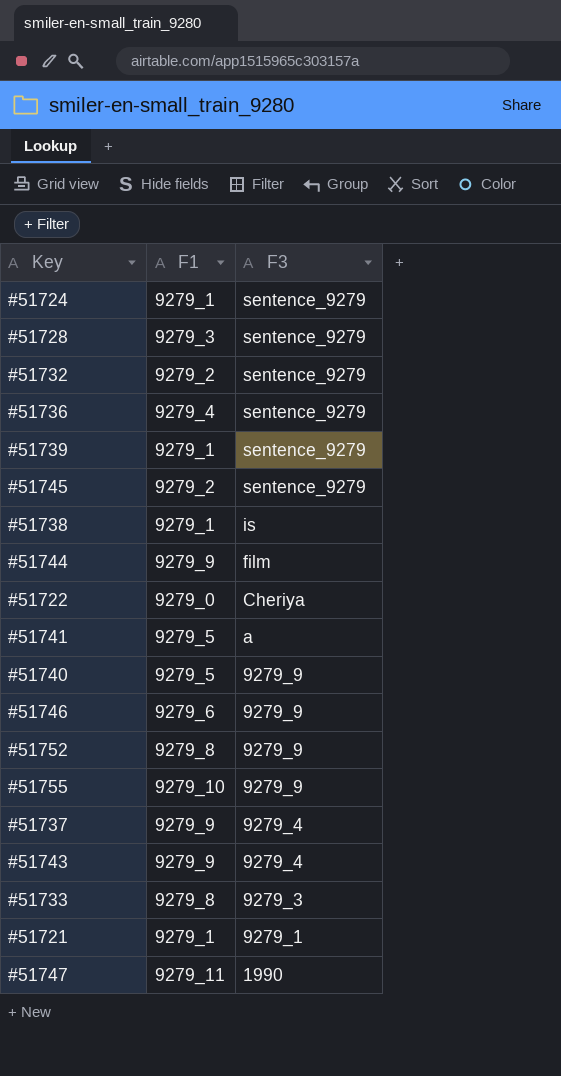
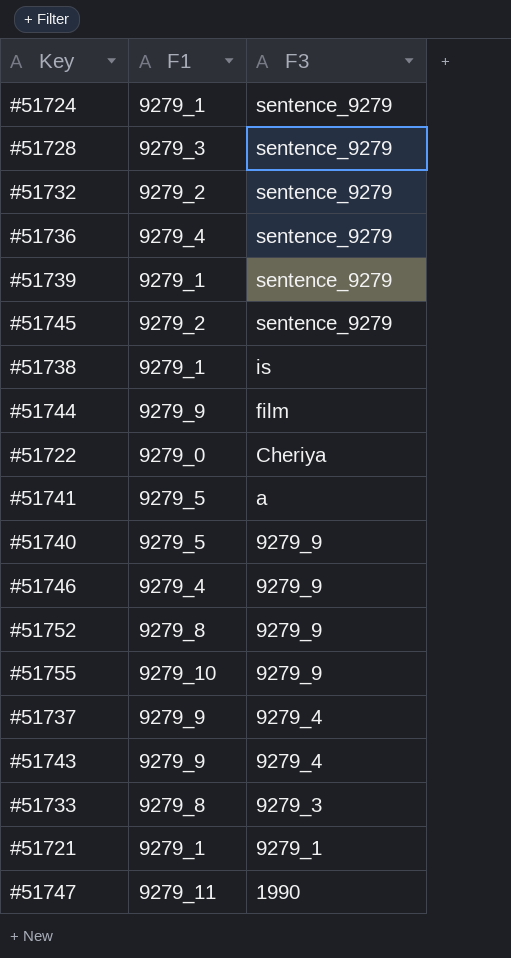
#51746 | F1: 9279_6 -> 9279_4

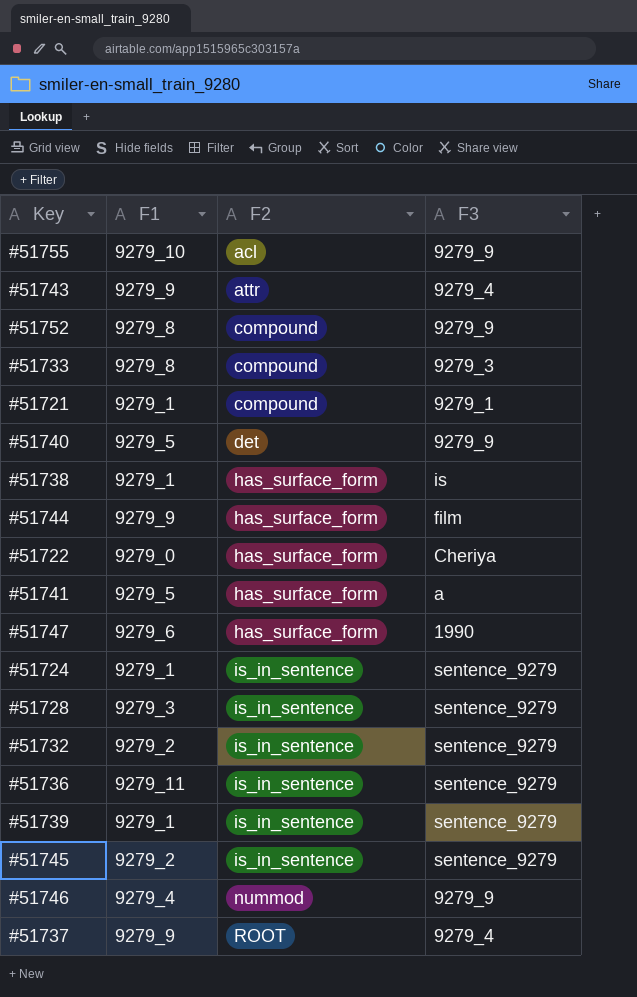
row order: F3 descending -> F2 ascending
column F2 | position: none -> 3
#51747 | F1: 9279_11 -> 9279_6
#51736 | F1: 9279_4 -> 9279_11

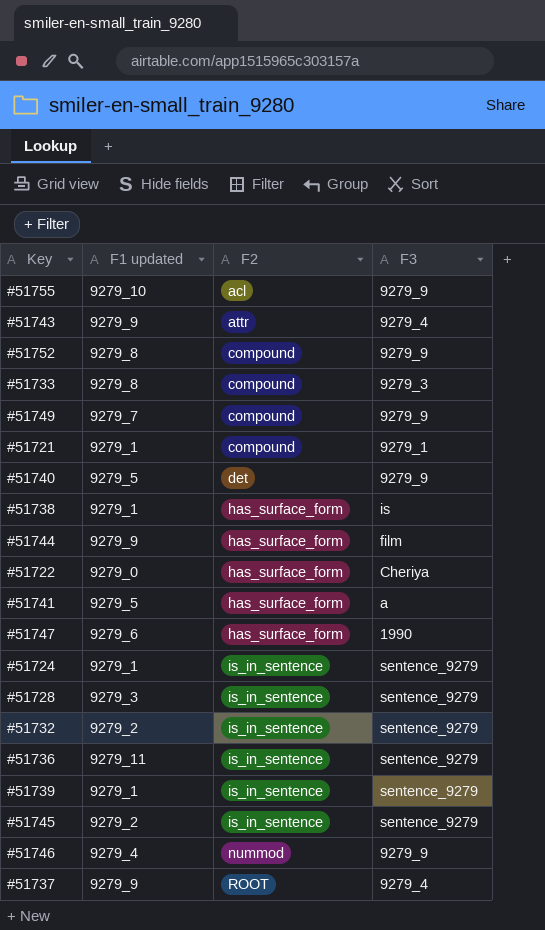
column name: F1 -> F1 updated
row #51749: none -> 9279_7 | compound | 9279_9

